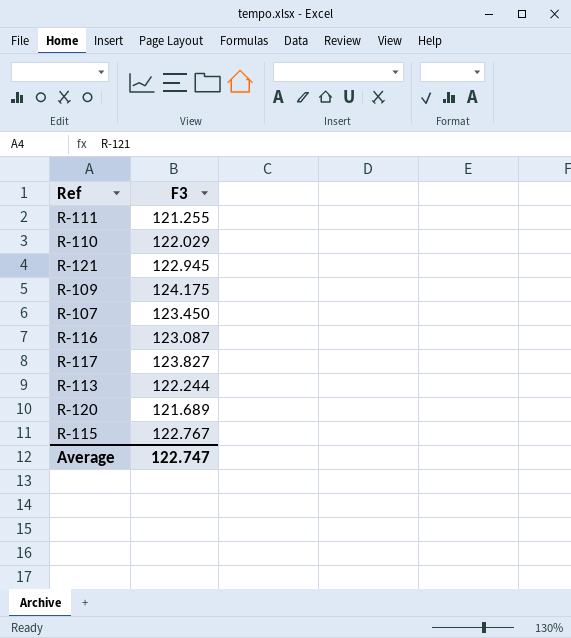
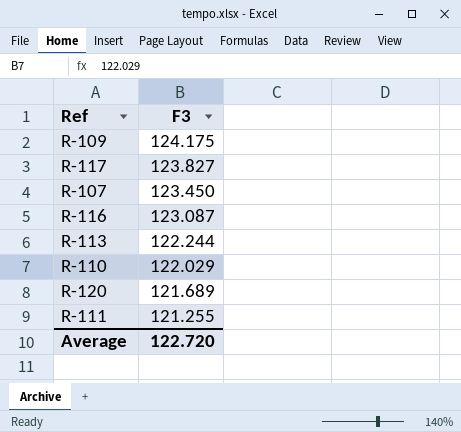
row order: none -> F3 descending
row R-121: 122.945 -> none
row R-115: 122.767 -> none
Average | F3: 122.747 -> 122.720

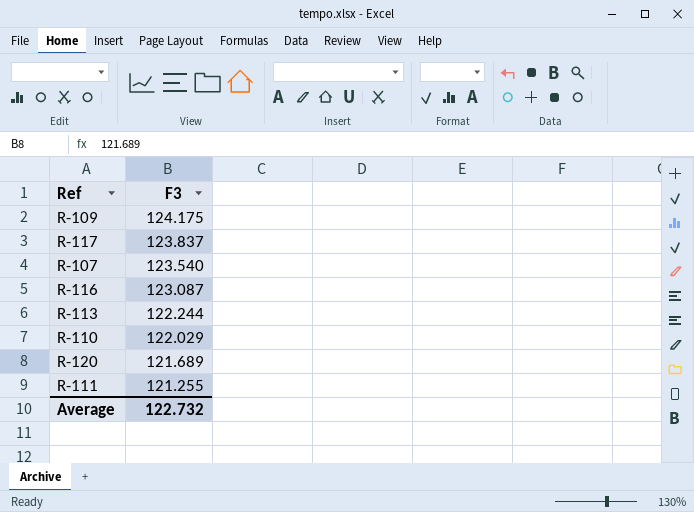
R-117 | F3: 123.827 -> 123.837
R-107 | F3: 123.450 -> 123.540
Average | F3: 122.720 -> 122.732

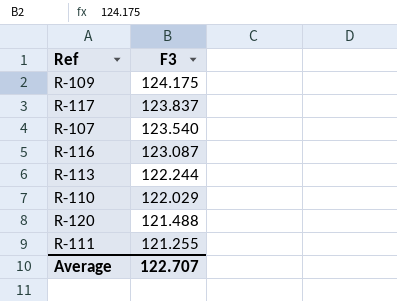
R-120 | F3: 121.689 -> 121.488
Average | F3: 122.732 -> 122.707

